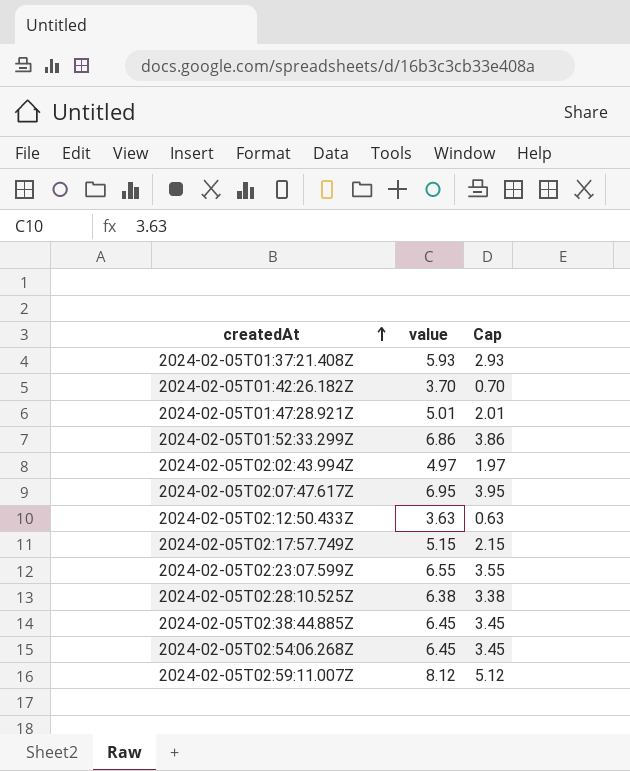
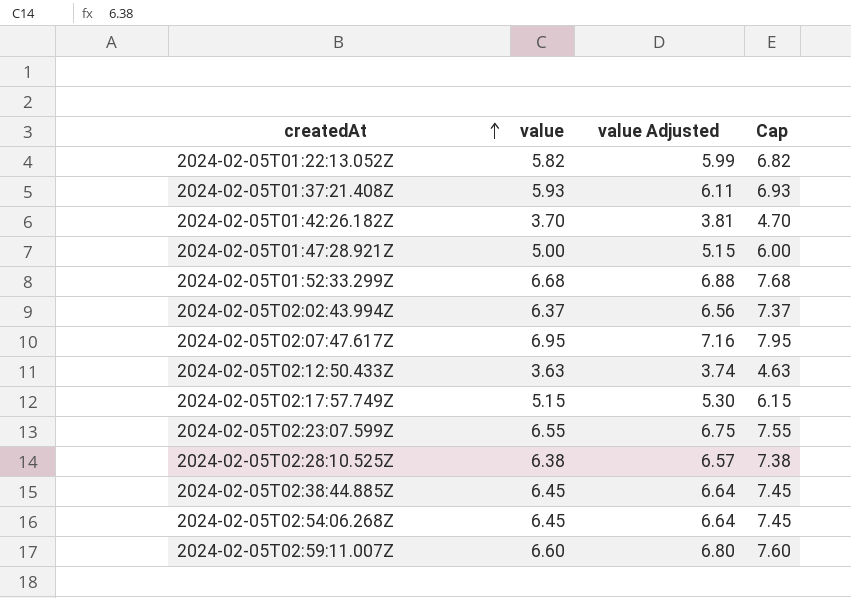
column value Adjusted | formula: none -> [value] * 1.03
column Cap | formula: [value] - 3 -> [value] + 1
row 2024-02-05T01:22:13.052Z: none -> 5.82 | 5.99 | 6.82
2024-02-05T01:47:28.921Z | value: 5.01 -> 5.00
2024-02-05T01:52:33.299Z | value: 6.86 -> 6.68
2024-02-05T02:02:43.994Z | value: 4.97 -> 6.37
2024-02-05T02:59:11.007Z | value: 8.12 -> 6.60

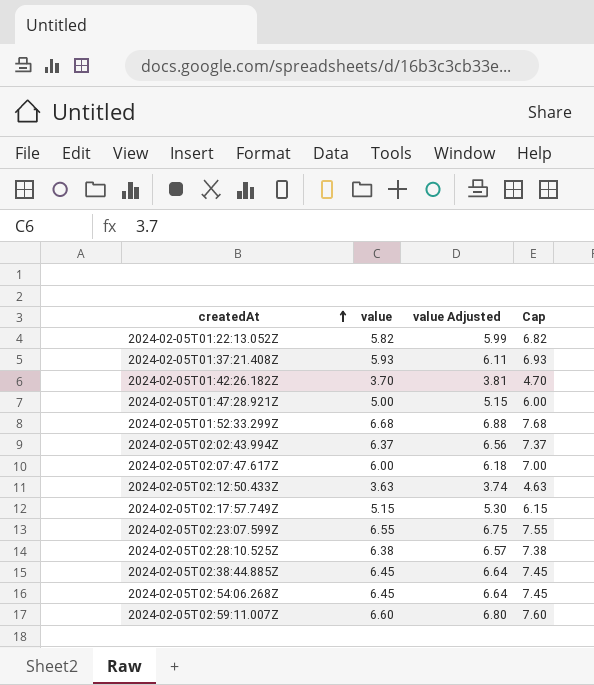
2024-02-05T02:07:47.617Z | value: 6.95 -> 6.00
2024-02-05T02:07:47.617Z | value Adjusted: 7.16 -> 6.18
2024-02-05T02:07:47.617Z | Cap: 7.95 -> 7.00

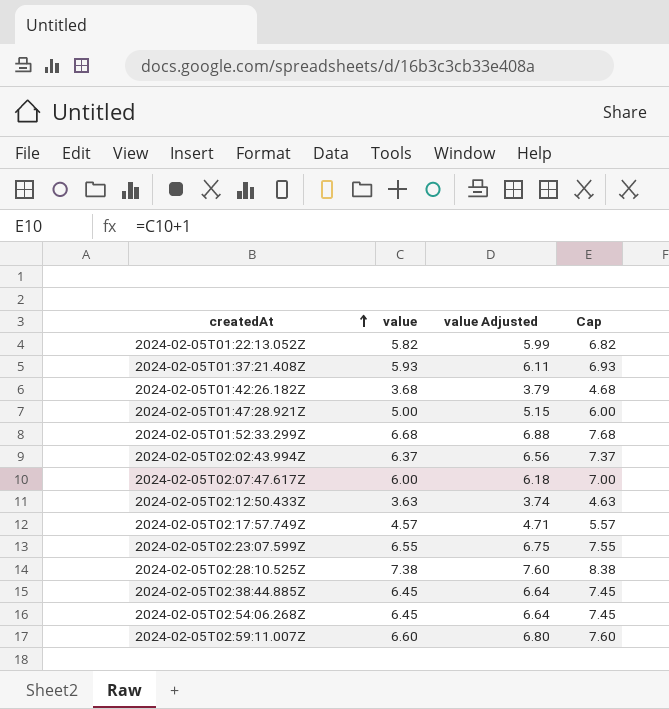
2024-02-05T01:42:26.182Z | value: 3.70 -> 3.68
2024-02-05T01:42:26.182Z | value Adjusted: 3.81 -> 3.79
2024-02-05T01:42:26.182Z | Cap: 4.70 -> 4.68
2024-02-05T02:17:57.749Z | value: 5.15 -> 4.57
2024-02-05T02:17:57.749Z | value Adjusted: 5.30 -> 4.71
2024-02-05T02:17:57.749Z | Cap: 6.15 -> 5.57
2024-02-05T02:28:10.525Z | value: 6.38 -> 7.38
2024-02-05T02:28:10.525Z | value Adjusted: 6.57 -> 7.60
2024-02-05T02:28:10.525Z | Cap: 7.38 -> 8.38

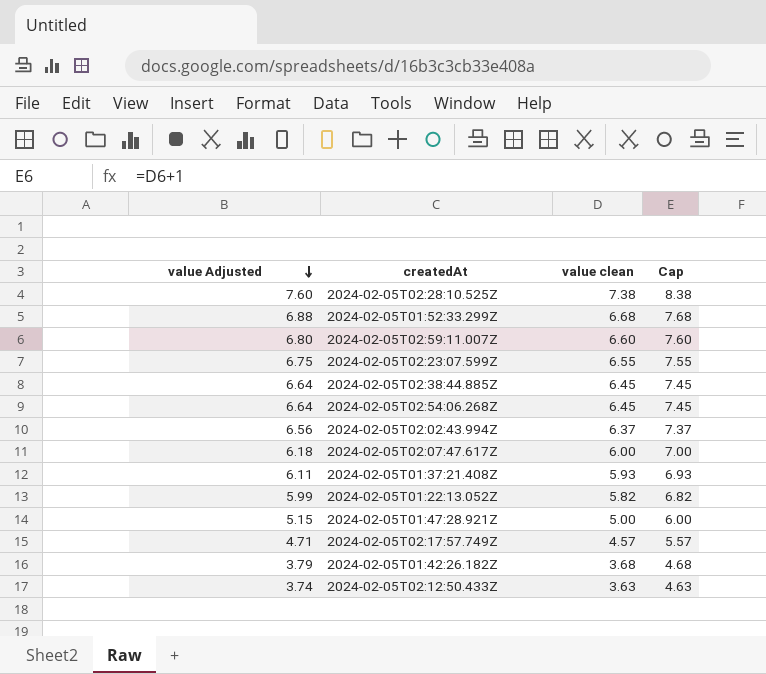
row order: createdAt ascending -> value Adjusted descending
column value Adjusted | position: 3 -> 1
column name: value -> value clean

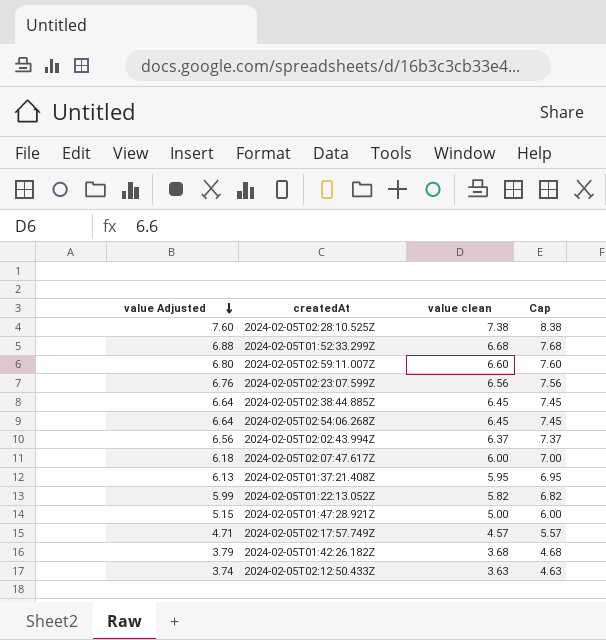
2024-02-05T02:23:07.599Z | value Adjusted: 6.75 -> 6.76
2024-02-05T02:23:07.599Z | value clean: 6.55 -> 6.56
2024-02-05T02:23:07.599Z | Cap: 7.55 -> 7.56
2024-02-05T01:37:21.408Z | value Adjusted: 6.11 -> 6.13
2024-02-05T01:37:21.408Z | value clean: 5.93 -> 5.95
2024-02-05T01:37:21.408Z | Cap: 6.93 -> 6.95

